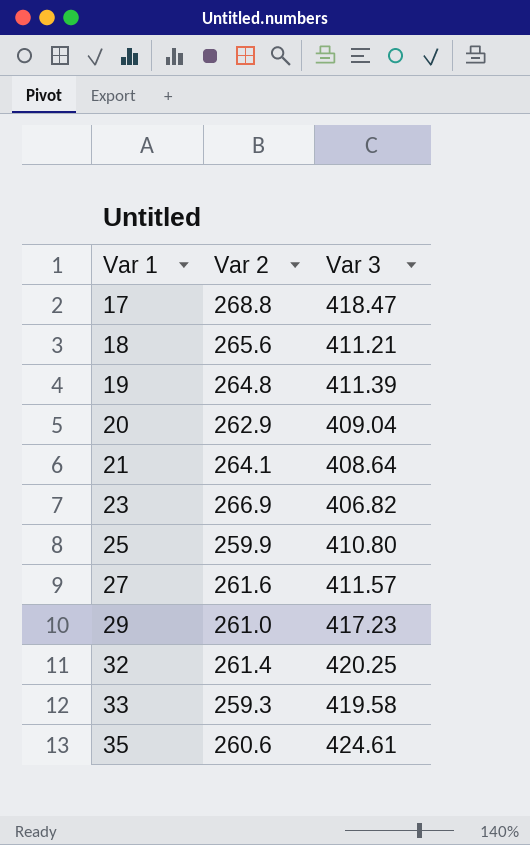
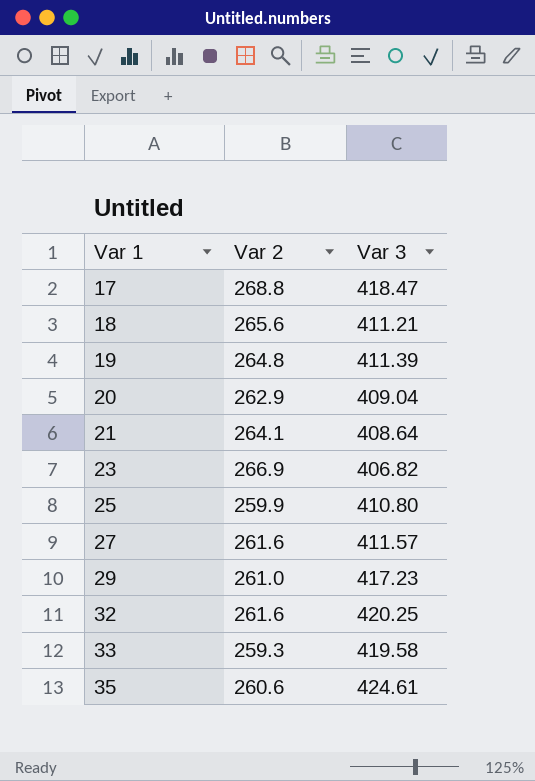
32 | Var 2: 261.4 -> 261.6

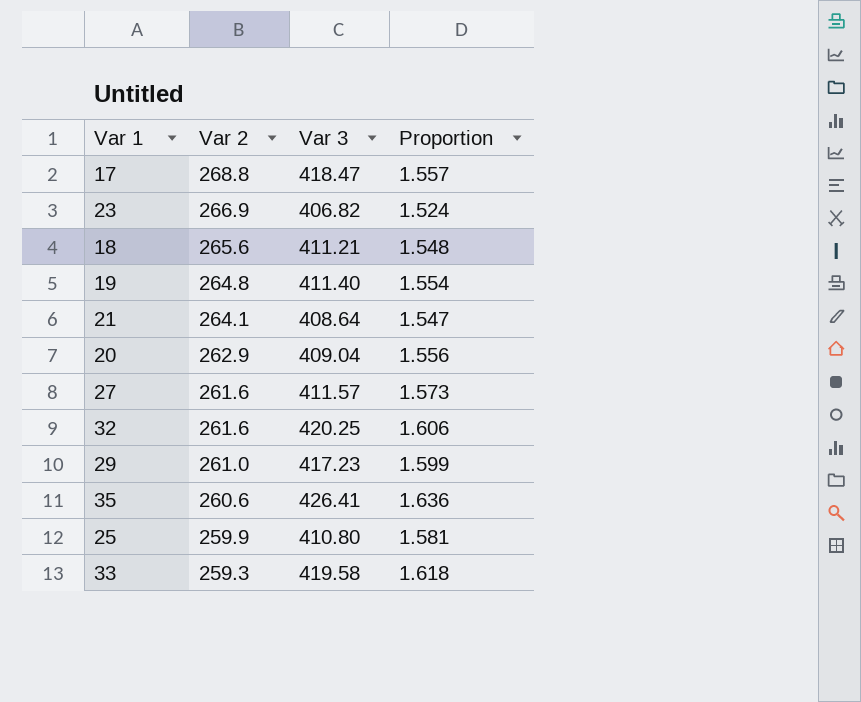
row order: Var 1 ascending -> Var 2 descending
column Proportion | formula: none -> [Var 3] / [Var 2]
19 | Var 3: 411.39 -> 411.40
35 | Var 3: 424.61 -> 426.41

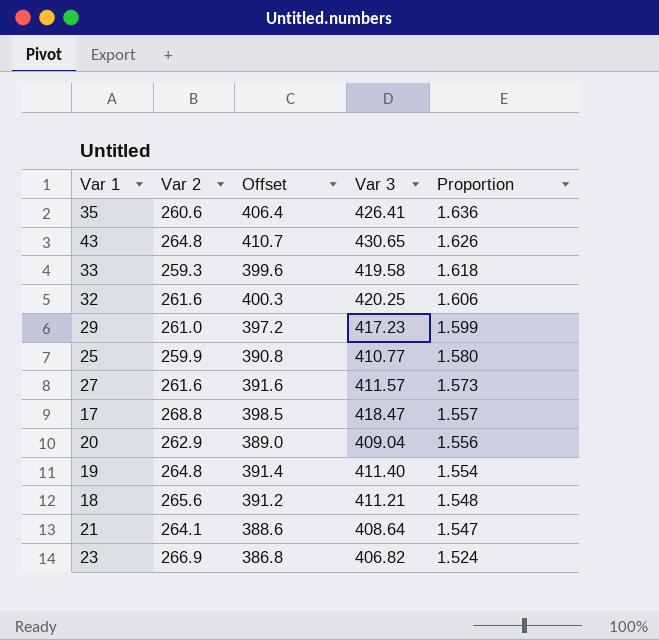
row order: Var 2 descending -> Proportion descending
column Offset | formula: none -> [Var 3] - 20
row 43: none -> 264.8 | 410.7 | 430.65 | 1.626
25 | Var 3: 410.80 -> 410.77
25 | Proportion: 1.581 -> 1.580

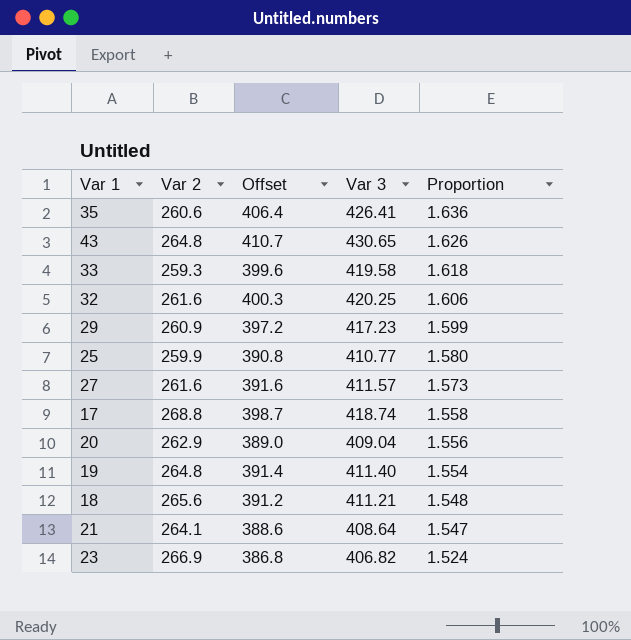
29 | Var 2: 261.0 -> 260.9
17 | Offset: 398.5 -> 398.7
17 | Var 3: 418.47 -> 418.74
17 | Proportion: 1.557 -> 1.558

